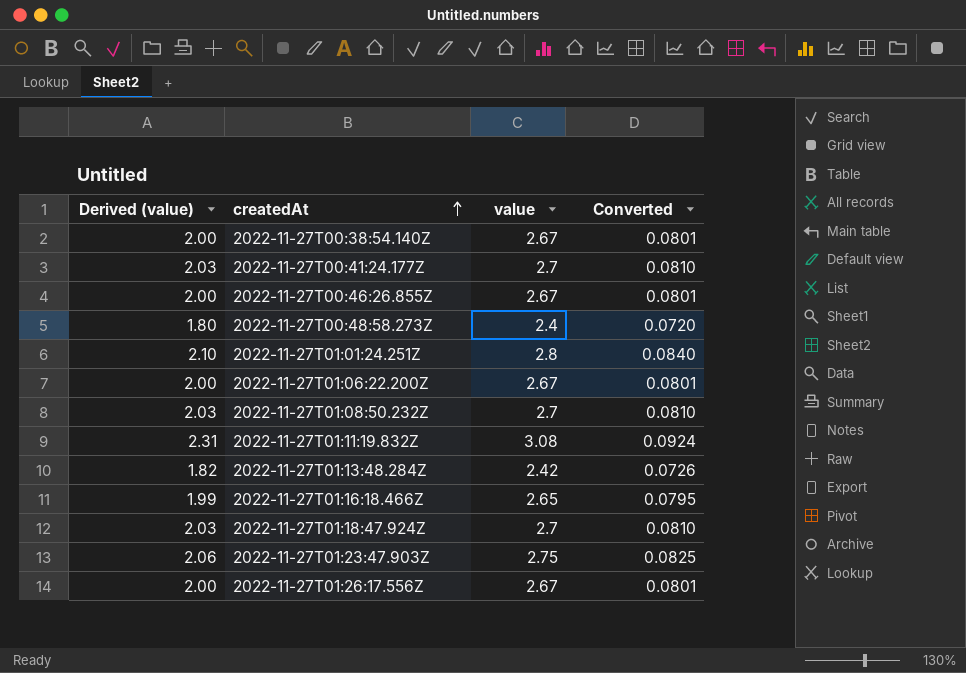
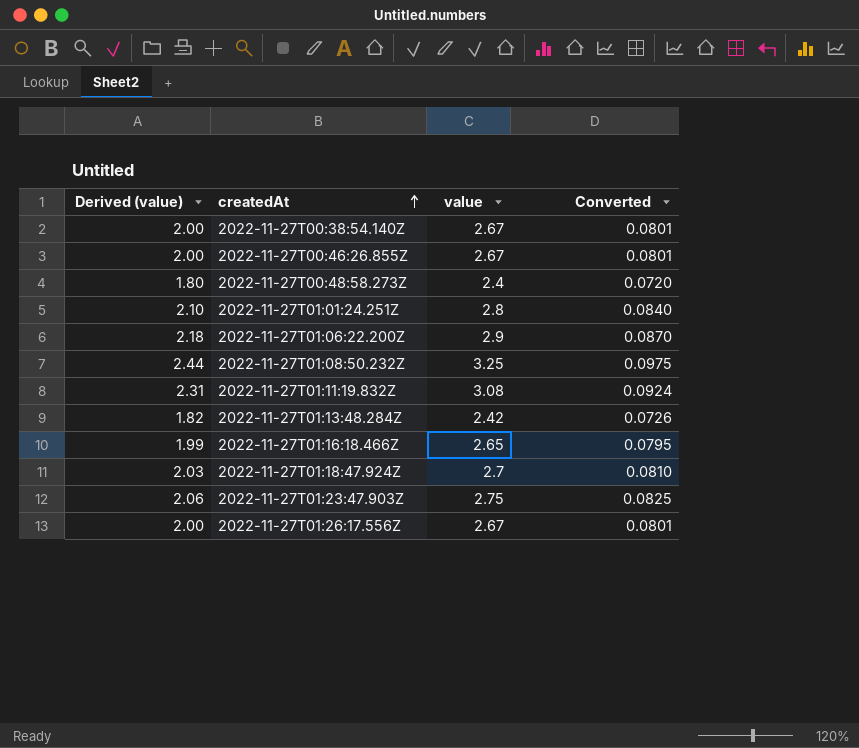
row 2022-11-27T00:41:24.177Z: 2.03 | 2.7 | 0.0810 -> none
2022-11-27T01:06:22.200Z | Derived (value): 2.00 -> 2.18
2022-11-27T01:06:22.200Z | value: 2.67 -> 2.9
2022-11-27T01:06:22.200Z | Converted: 0.0801 -> 0.0870
2022-11-27T01:08:50.232Z | Derived (value): 2.03 -> 2.44
2022-11-27T01:08:50.232Z | value: 2.7 -> 3.25
2022-11-27T01:08:50.232Z | Converted: 0.0810 -> 0.0975

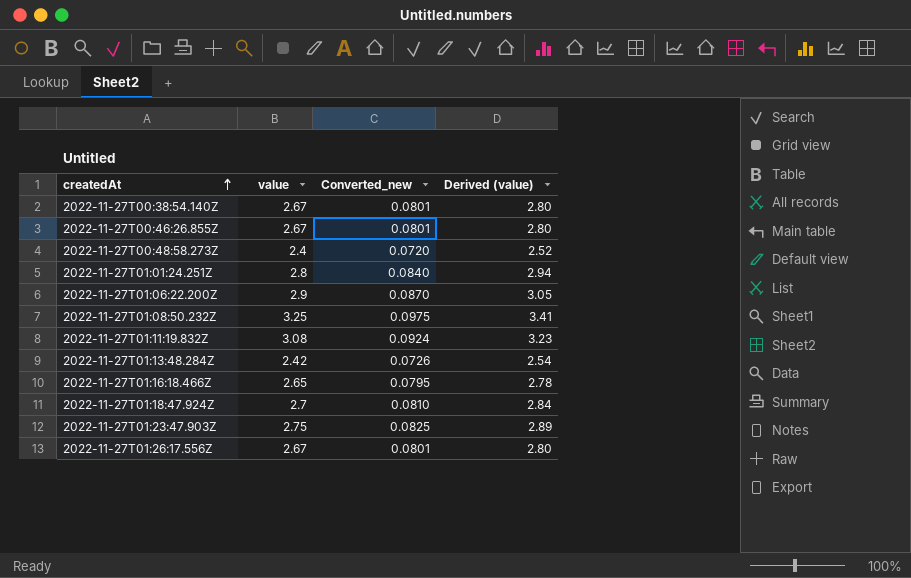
column name: Converted -> Converted_new
column Derived (value) | formula: [value] * 0.75 -> [value] * 1.05
column Derived (value) | position: 1 -> 4

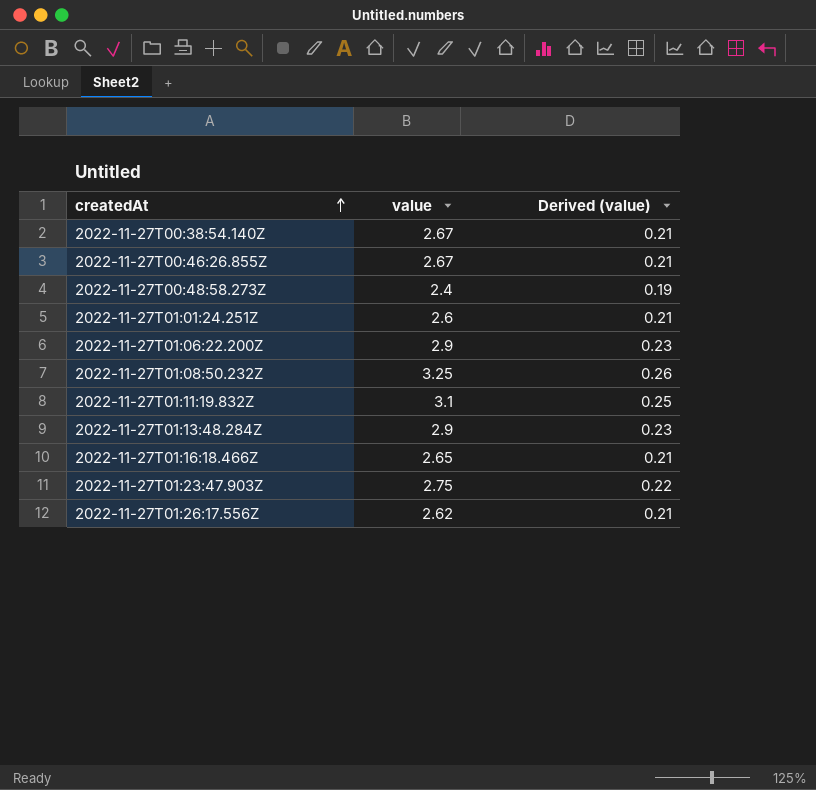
column Converted_new | formula: [value] * 0.03 -> none
column Derived (value) | formula: [value] * 1.05 -> [value] * 0.08
row 2022-11-27T01:18:47.924Z: 2.7 | 0.0810 | 2.84 -> none
2022-11-27T01:01:24.251Z | value: 2.8 -> 2.6
2022-11-27T01:11:19.832Z | value: 3.08 -> 3.1
2022-11-27T01:13:48.284Z | value: 2.42 -> 2.9
2022-11-27T01:26:17.556Z | value: 2.67 -> 2.62

